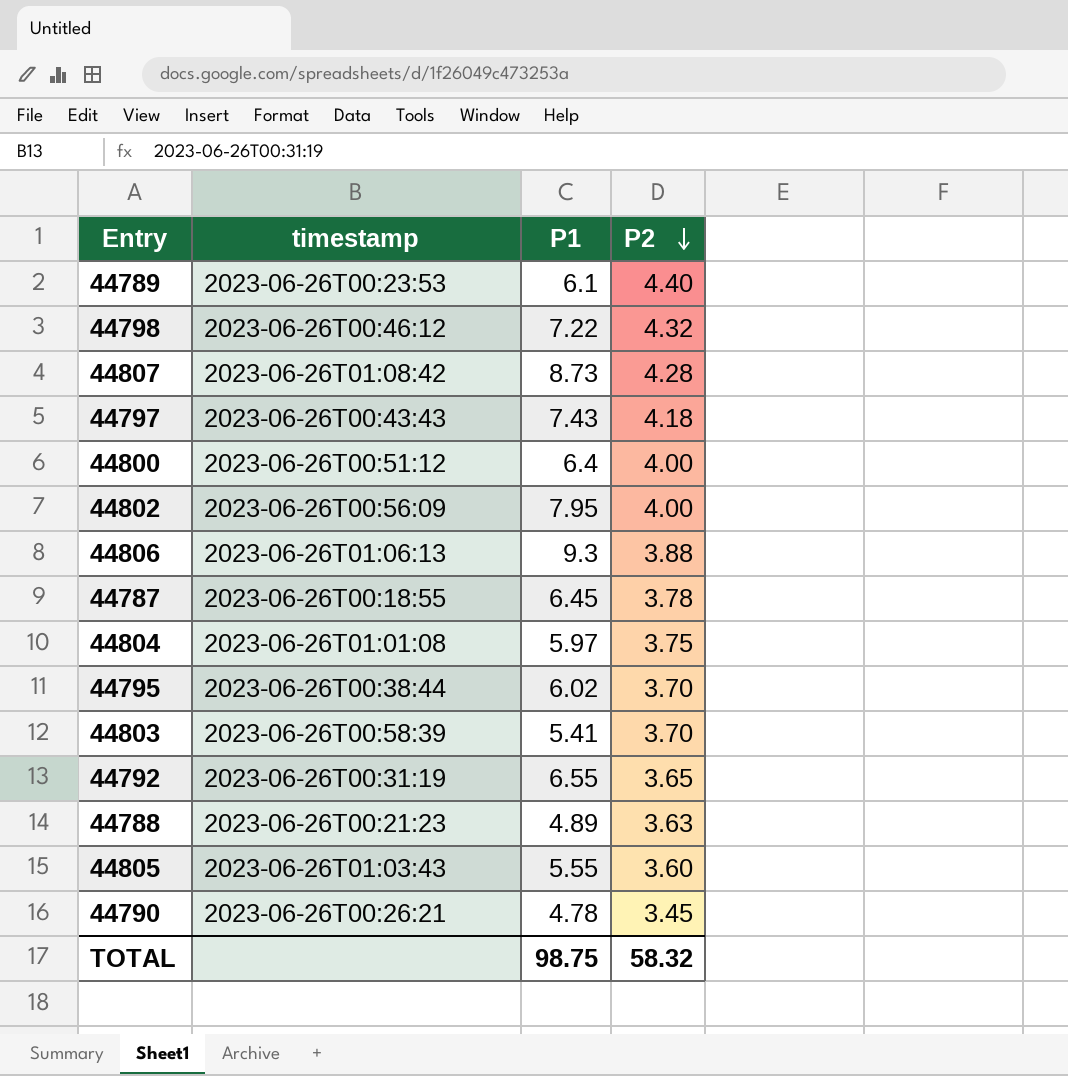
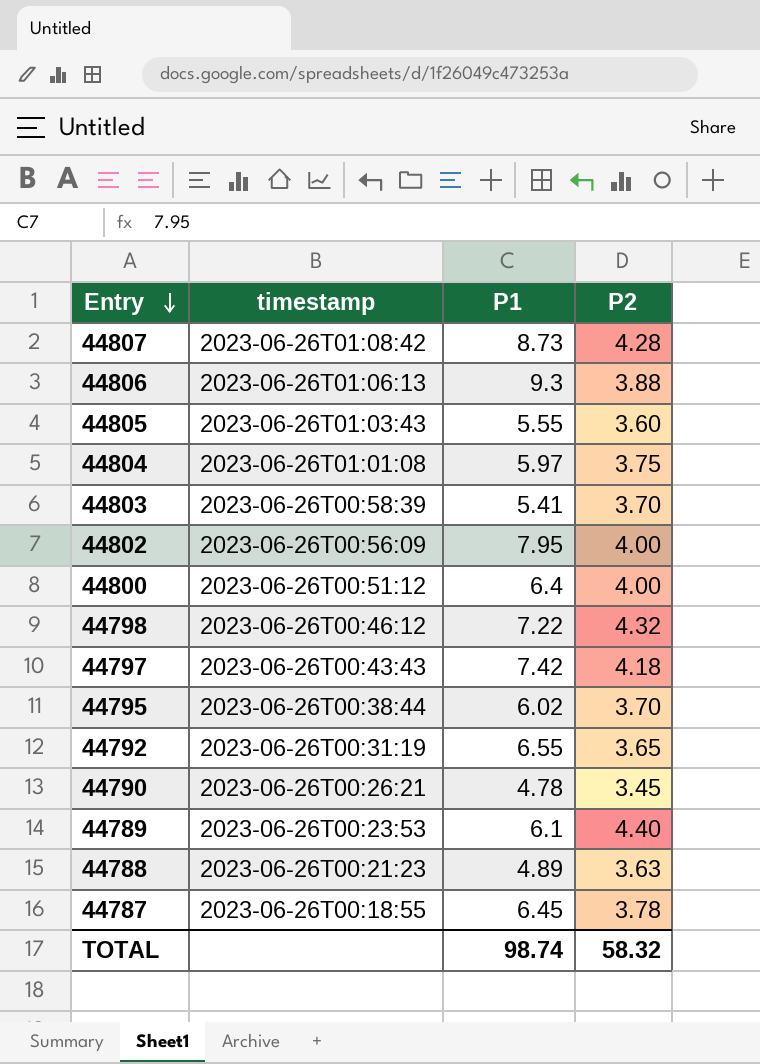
row order: P2 descending -> Entry descending
44797 | P1: 7.43 -> 7.42
TOTAL | P1: 98.75 -> 98.74

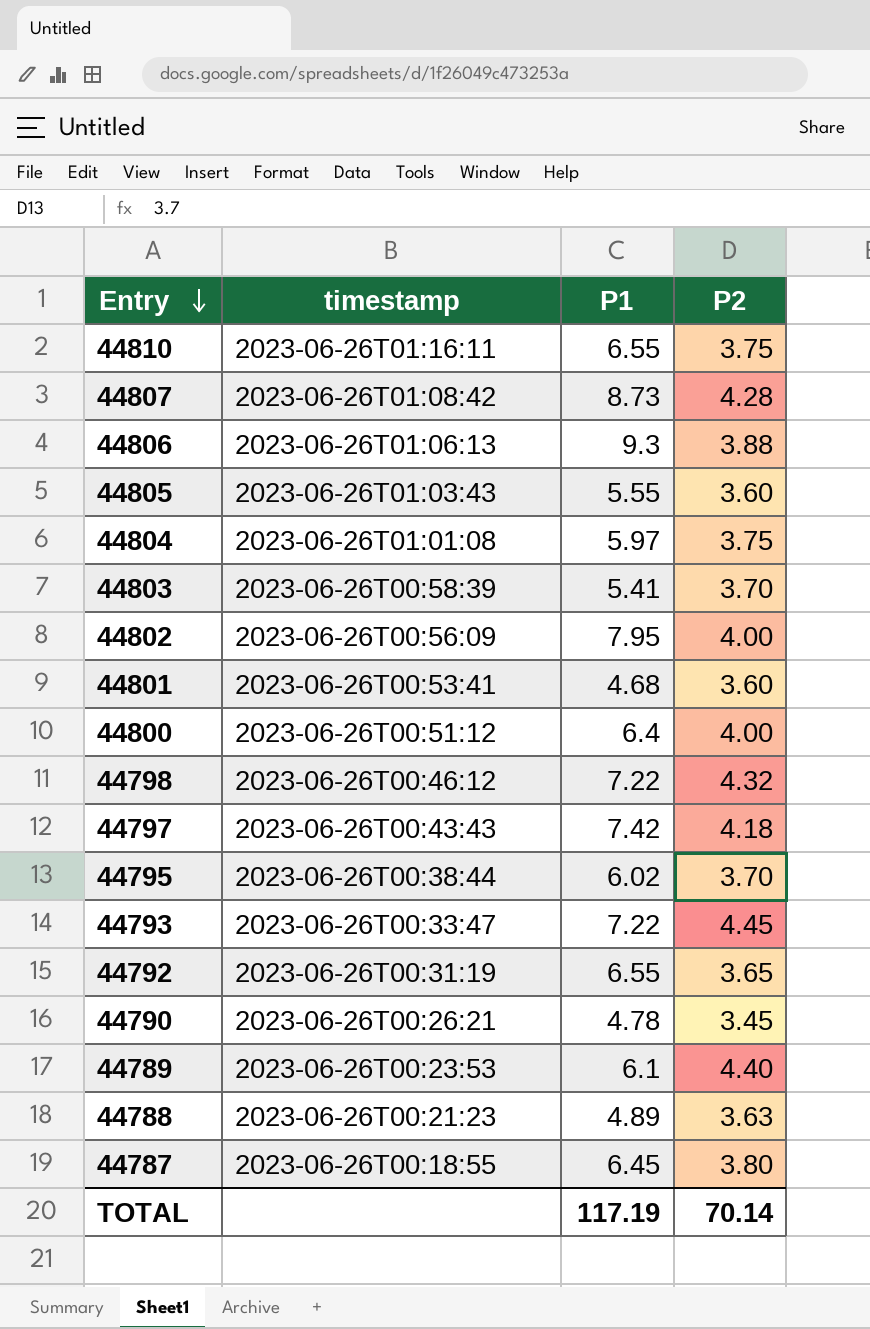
row 44810: none -> 2023-06-26T01:16:11 | 6.55 | 3.75
row 44801: none -> 2023-06-26T00:53:41 | 4.68 | 3.60
row 44793: none -> 2023-06-26T00:33:47 | 7.22 | 4.45
44787 | P2: 3.78 -> 3.80
TOTAL | P1: 98.74 -> 117.19
TOTAL | P2: 58.32 -> 70.14

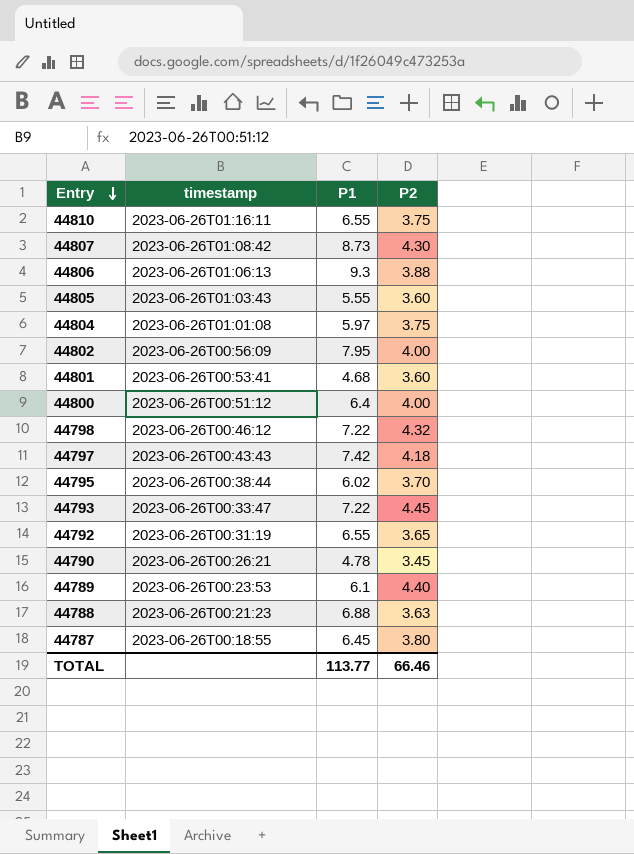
row 44803: 2023-06-26T00:58:39 | 5.41 | 3.70 -> none
44807 | P2: 4.28 -> 4.30
44788 | P1: 4.89 -> 6.88
TOTAL | P1: 117.19 -> 113.77
TOTAL | P2: 70.14 -> 66.46

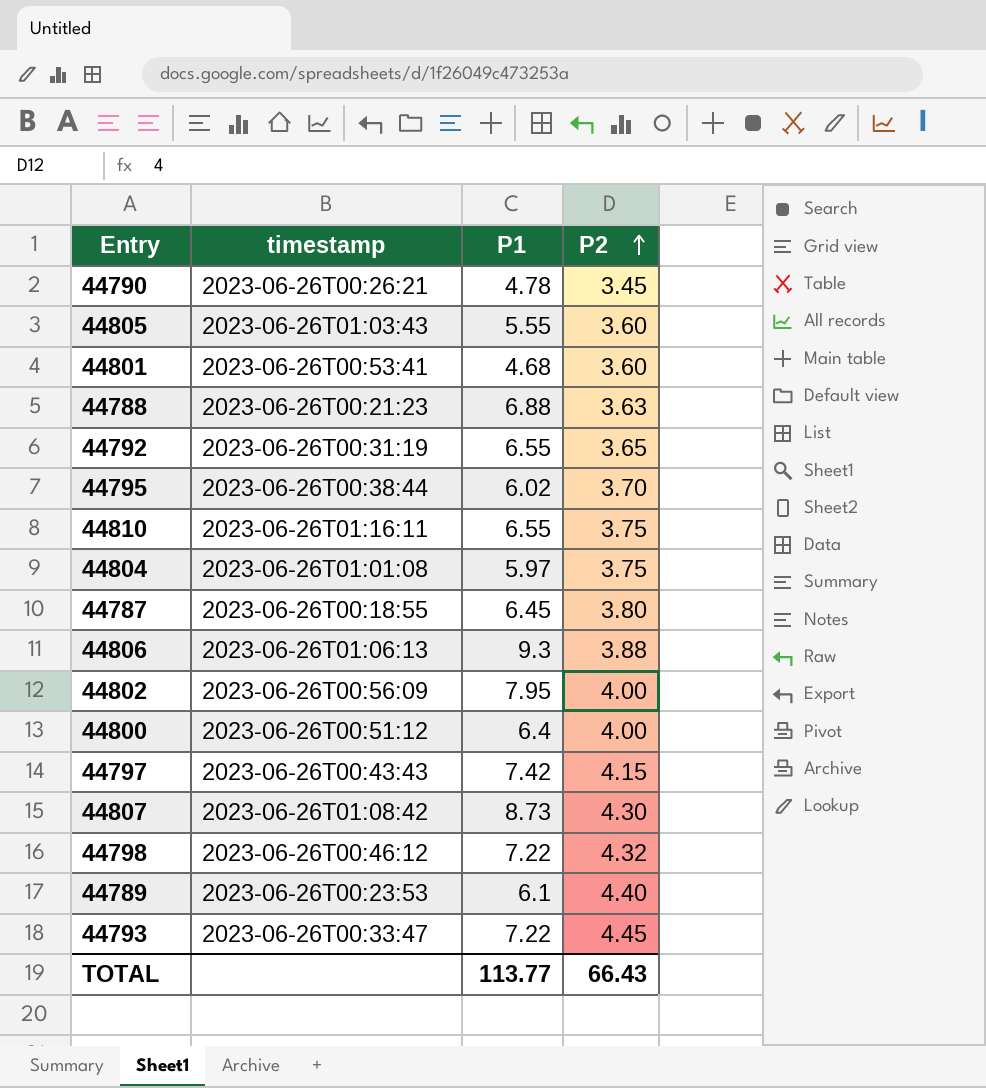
row order: Entry descending -> P2 ascending
44797 | P2: 4.18 -> 4.15
TOTAL | P2: 66.46 -> 66.43

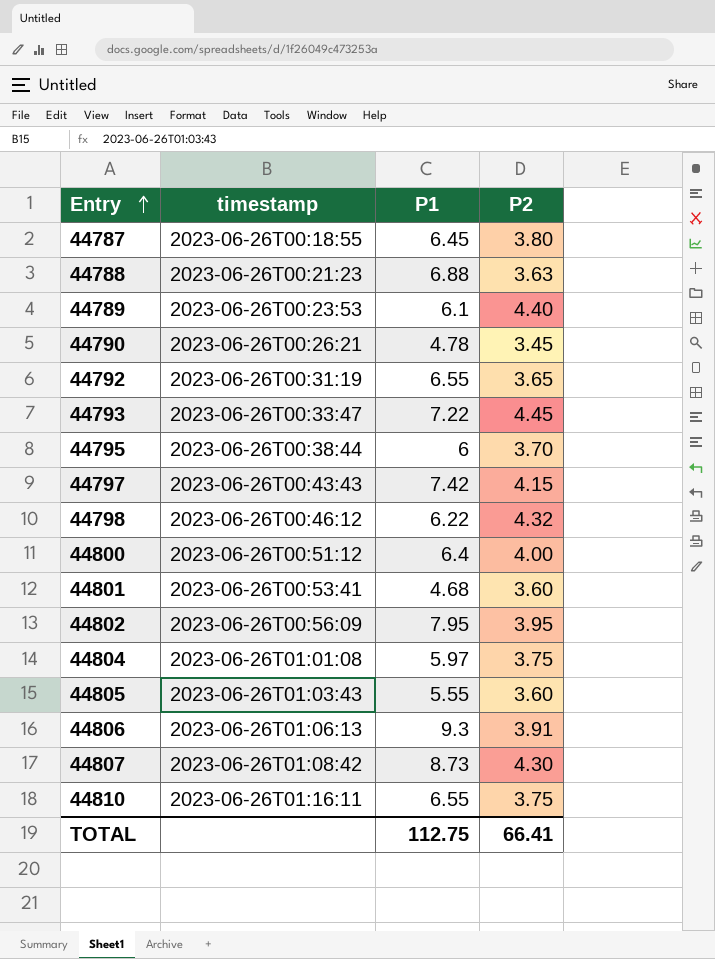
row order: P2 ascending -> Entry ascending
44795 | P1: 6.02 -> 6
44798 | P1: 7.22 -> 6.22
44802 | P2: 4.00 -> 3.95
44806 | P2: 3.88 -> 3.91
TOTAL | P1: 113.77 -> 112.75
TOTAL | P2: 66.43 -> 66.41

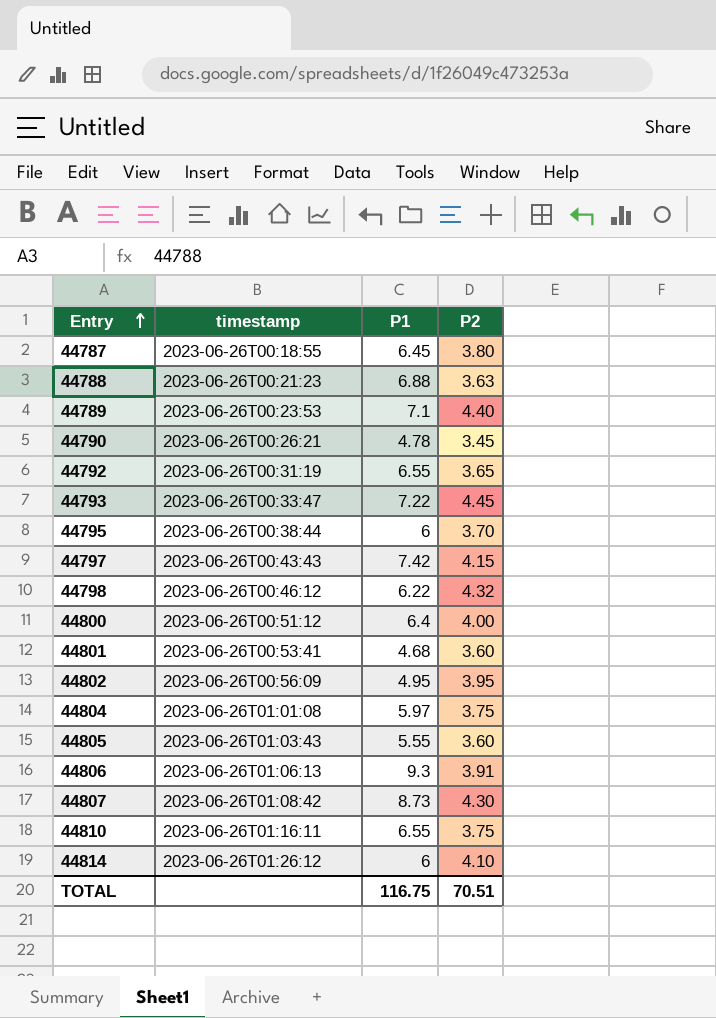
44789 | P1: 6.1 -> 7.1
44802 | P1: 7.95 -> 4.95
row 44814: none -> 2023-06-26T01:26:12 | 6 | 4.10
TOTAL | P1: 112.75 -> 116.75
TOTAL | P2: 66.41 -> 70.51

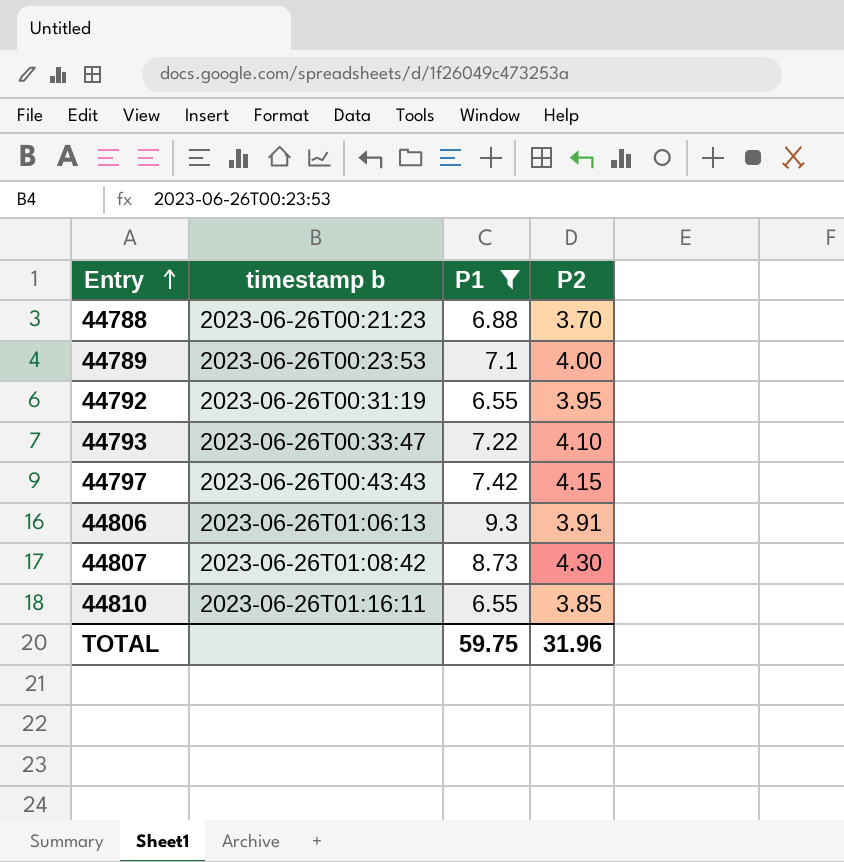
filter: none -> P1 >= 6.55
column name: timestamp -> timestamp b
44788 | P2: 3.63 -> 3.70
44789 | P2: 4.40 -> 4.00
44792 | P2: 3.65 -> 3.95
44793 | P2: 4.45 -> 4.10
44810 | P2: 3.75 -> 3.85
TOTAL | P1: 116.75 -> 59.75
TOTAL | P2: 70.51 -> 31.96

